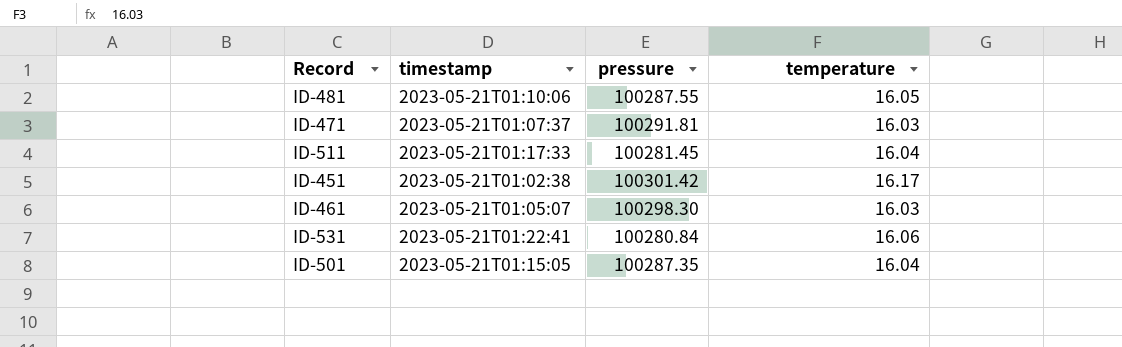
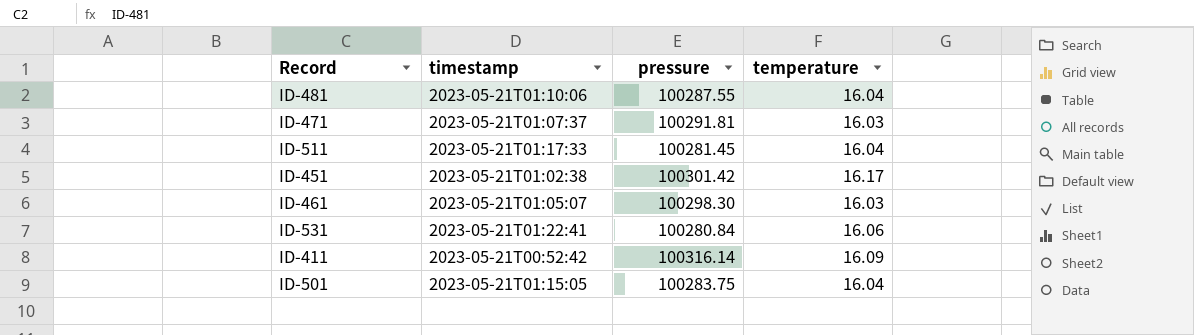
ID-481 | temperature: 16.05 -> 16.04
row ID-411: none -> 2023-05-21T00:52:42 | 100316.14 | 16.09
ID-501 | pressure: 100287.35 -> 100283.75

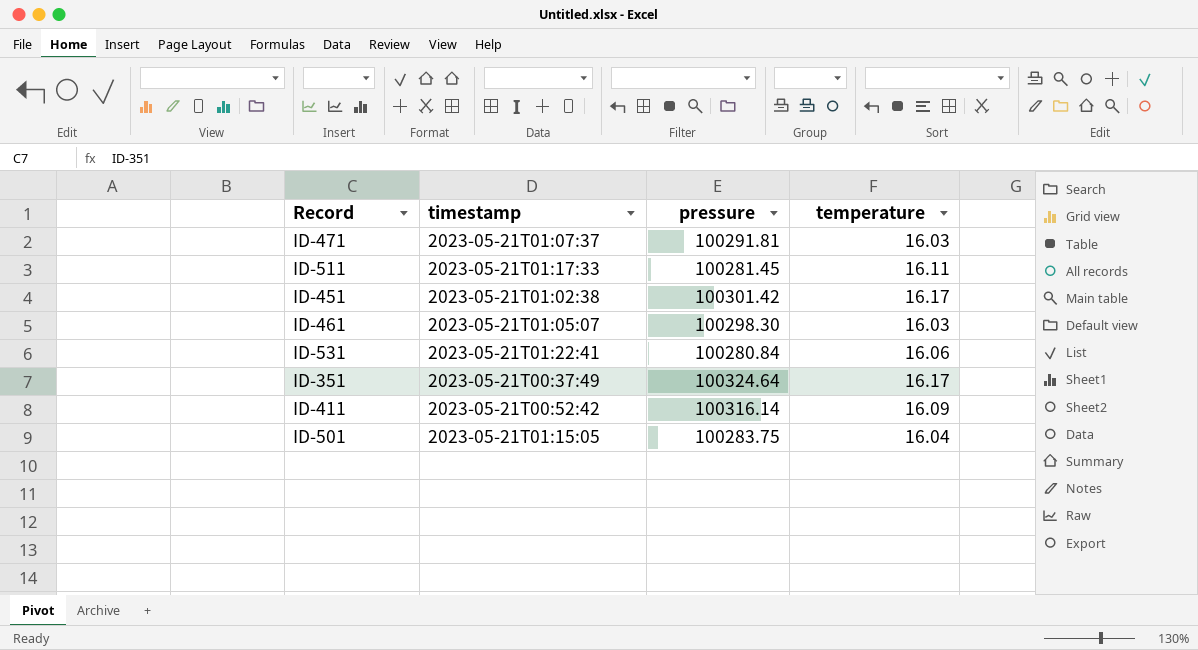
row ID-481: 2023-05-21T01:10:06 | 100287.55 | 16.04 -> none
ID-511 | temperature: 16.04 -> 16.11
row ID-351: none -> 2023-05-21T00:37:49 | 100324.64 | 16.17

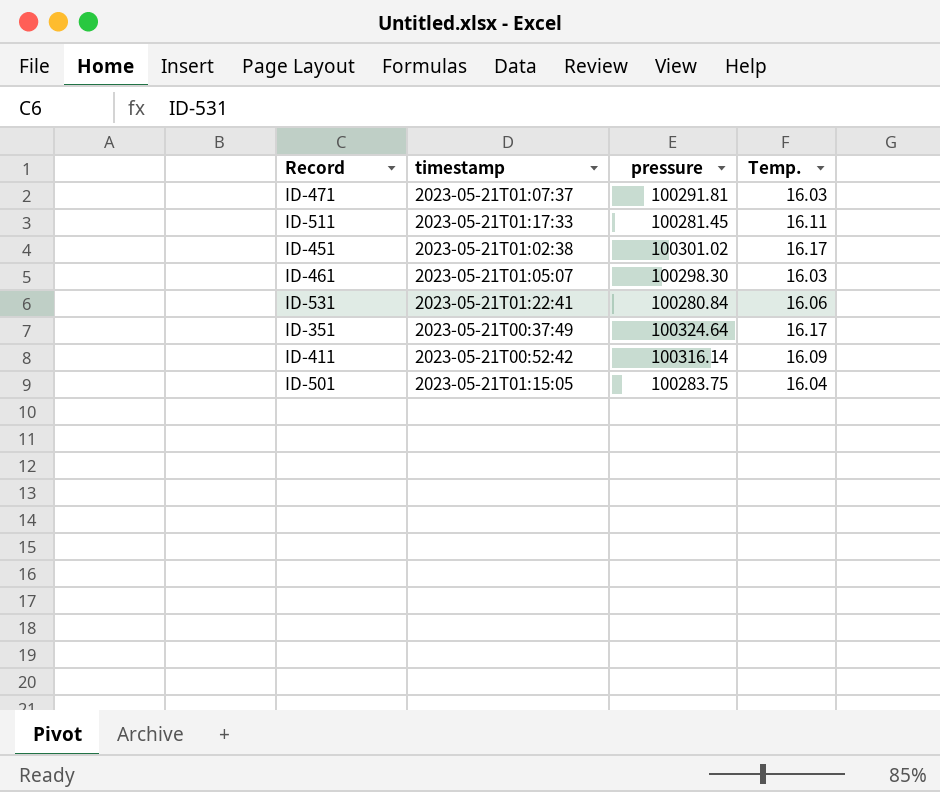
column name: temperature -> Temp.
ID-451 | pressure: 100301.42 -> 100301.02

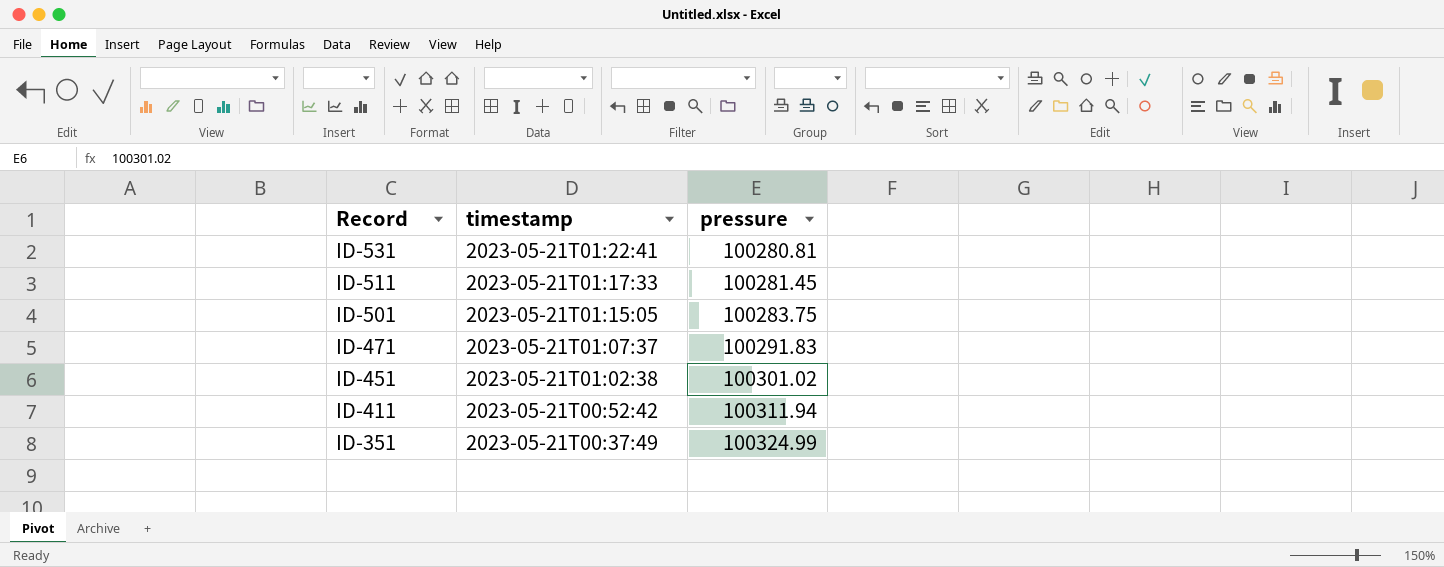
row order: none -> Record descending
column Temp. | position: 4 -> none
row ID-461: 2023-05-21T01:05:07 | 100298.30 | 16.03 -> none
ID-531 | pressure: 100280.84 -> 100280.81
ID-471 | pressure: 100291.81 -> 100291.83
ID-411 | pressure: 100316.14 -> 100311.94
ID-351 | pressure: 100324.64 -> 100324.99

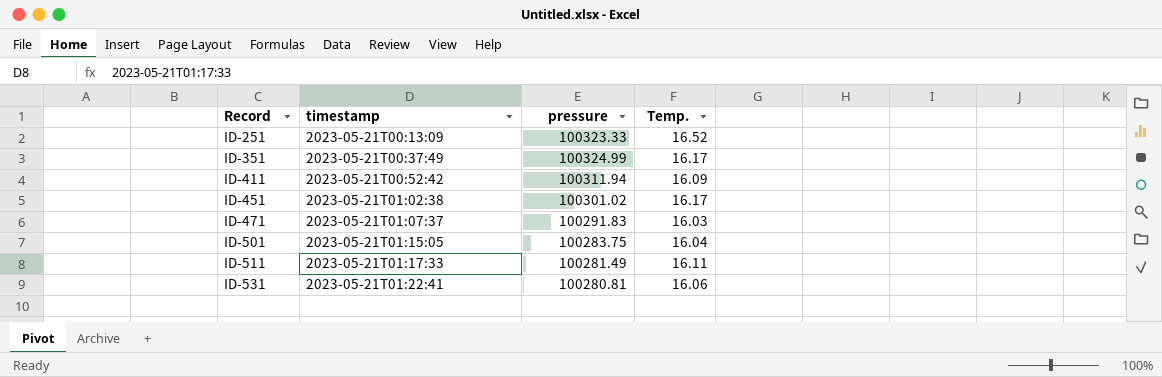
row order: Record descending -> Record ascending
column Temp. | position: none -> 4
row ID-251: none -> 2023-05-21T00:13:09 | 100323.33 | 16.52
ID-511 | pressure: 100281.45 -> 100281.49

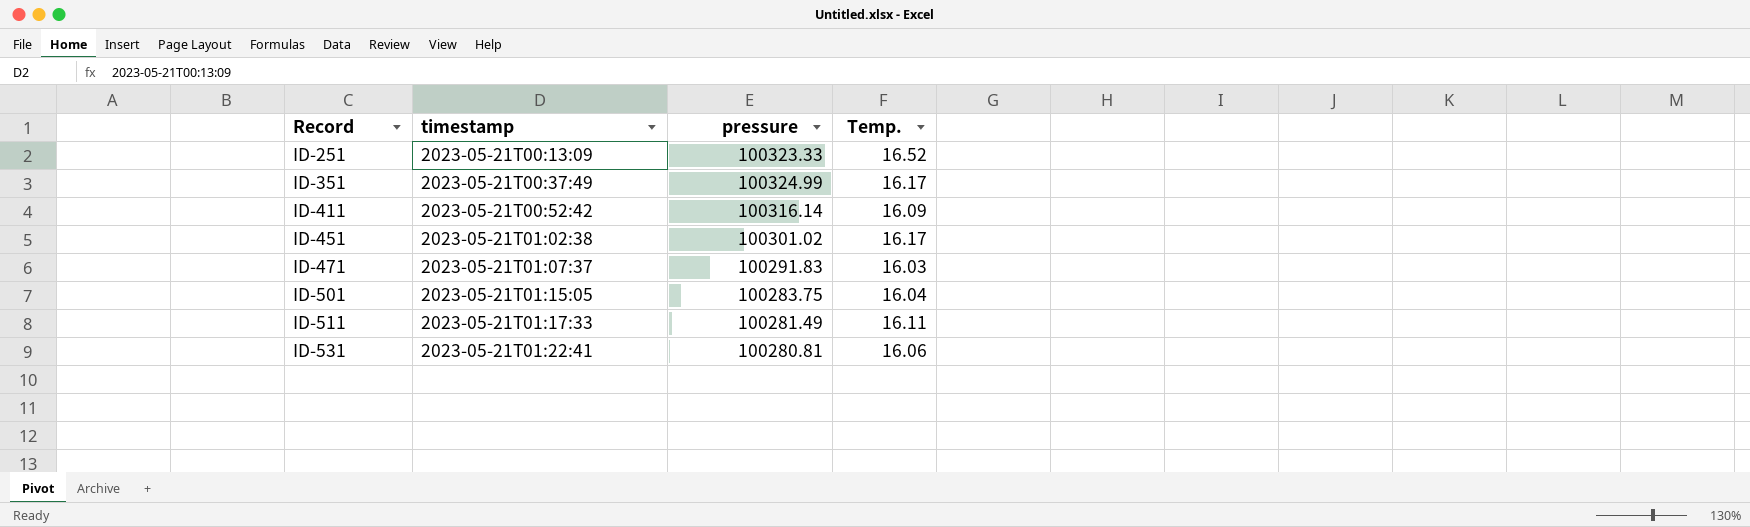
ID-411 | pressure: 100311.94 -> 100316.14

